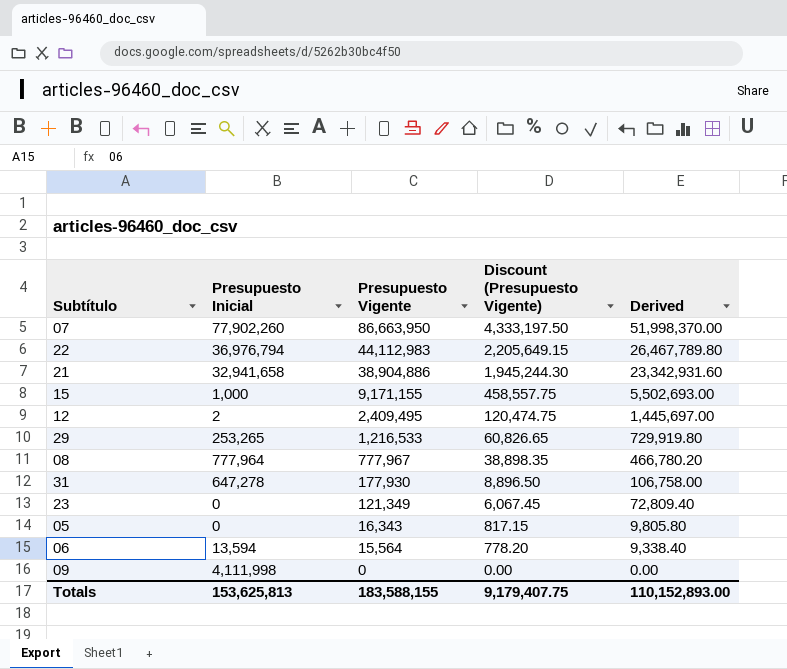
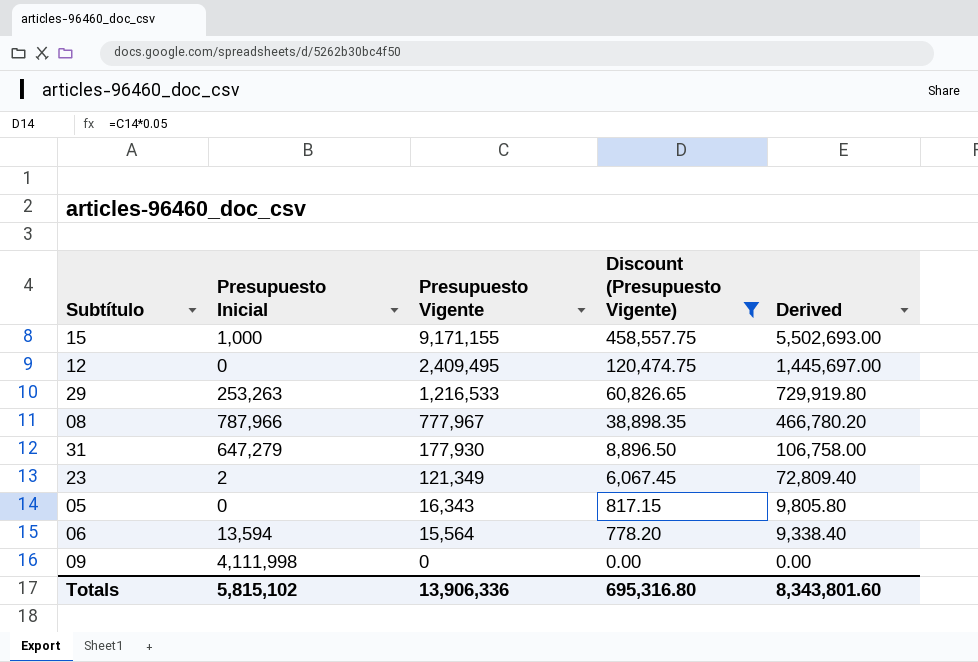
filter: none -> Discount (Presupuesto Vigente) <= 458,557.75
12 | Presupuesto Inicial: 2 -> 0
29 | Presupuesto Inicial: 253,265 -> 253,263
08 | Presupuesto Inicial: 777,964 -> 787,966
31 | Presupuesto Inicial: 647,278 -> 647,279
23 | Presupuesto Inicial: 0 -> 2
Totals | Presupuesto Inicial: 153,625,813 -> 5,815,102
Totals | Presupuesto Vigente: 183,588,155 -> 13,906,336
Totals | Discount (Presupuesto Vigente): 9,179,407.75 -> 695,316.80
Totals | Derived: 110,152,893.00 -> 8,343,801.60

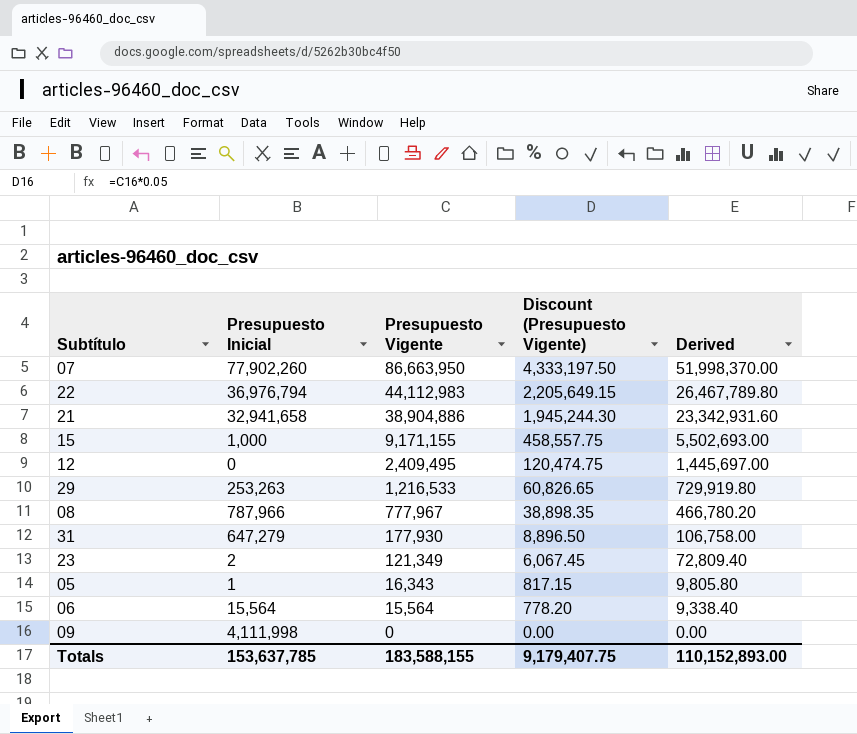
filter: Discount (Presupuesto Vigente) <= 458,557.75 -> none
05 | Presupuesto Inicial: 0 -> 1
06 | Presupuesto Inicial: 13,594 -> 15,564
Totals | Presupuesto Inicial: 5,815,102 -> 153,637,785
Totals | Presupuesto Vigente: 13,906,336 -> 183,588,155
Totals | Discount (Presupuesto Vigente): 695,316.80 -> 9,179,407.75
Totals | Derived: 8,343,801.60 -> 110,152,893.00

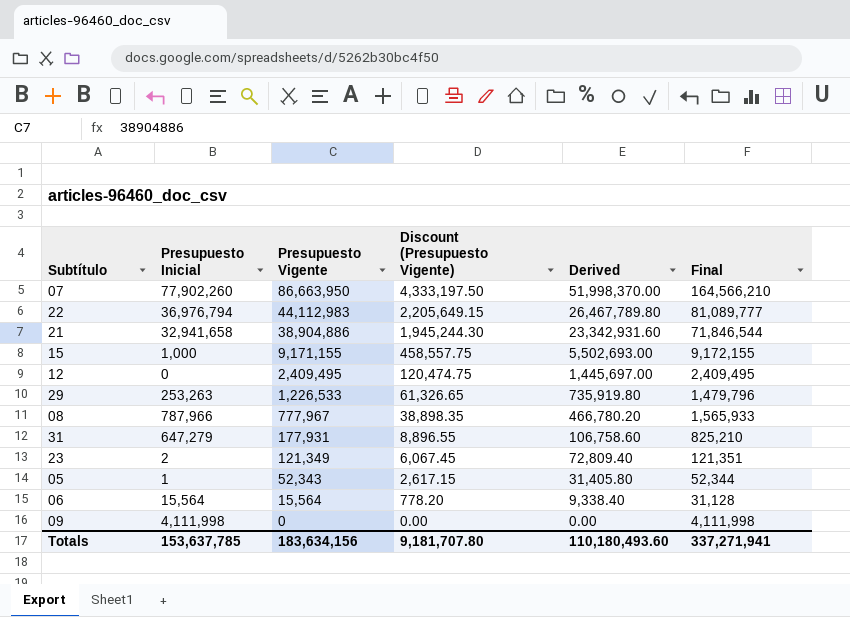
column Final | formula: none -> [Presupuesto Inicial] + [Presupuesto Vigente]
29 | Presupuesto Vigente: 1,216,533 -> 1,226,533
29 | Discount (Presupuesto Vigente): 60,826.65 -> 61,326.65
29 | Derived: 729,919.80 -> 735,919.80
31 | Presupuesto Vigente: 177,930 -> 177,931
31 | Discount (Presupuesto Vigente): 8,896.50 -> 8,896.55
31 | Derived: 106,758.00 -> 106,758.60
05 | Presupuesto Vigente: 16,343 -> 52,343
05 | Discount (Presupuesto Vigente): 817.15 -> 2,617.15
05 | Derived: 9,805.80 -> 31,405.80
Totals | Presupuesto Vigente: 183,588,155 -> 183,634,156
Totals | Discount (Presupuesto Vigente): 9,179,407.75 -> 9,181,707.80
Totals | Derived: 110,152,893.00 -> 110,180,493.60

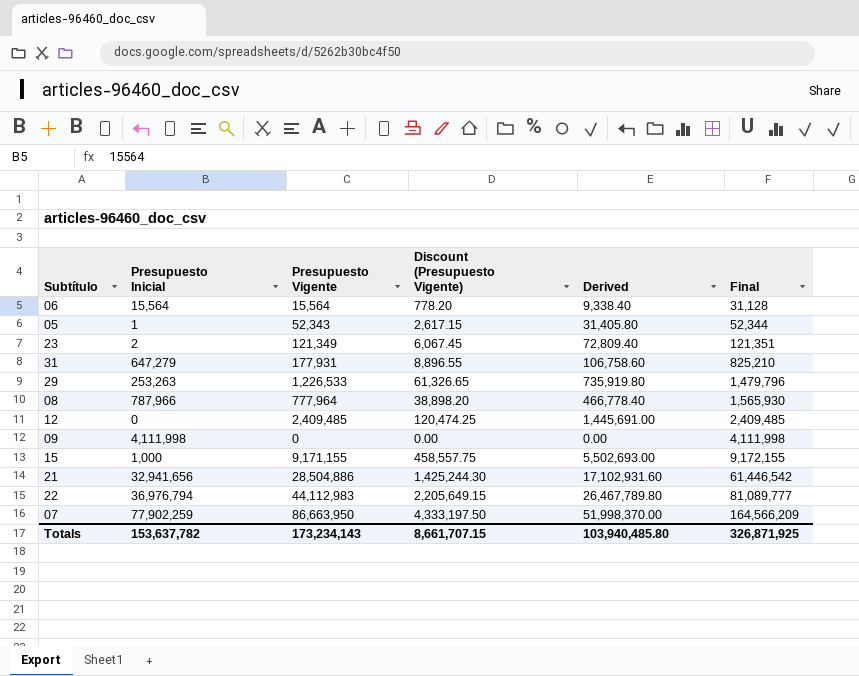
row order: Presupuesto Vigente descending -> Final ascending
08 | Presupuesto Vigente: 777,967 -> 777,964
08 | Discount (Presupuesto Vigente): 38,898.35 -> 38,898.20
08 | Derived: 466,780.20 -> 466,778.40
08 | Final: 1,565,933 -> 1,565,930
12 | Presupuesto Vigente: 2,409,495 -> 2,409,485
12 | Discount (Presupuesto Vigente): 120,474.75 -> 120,474.25
12 | Derived: 1,445,697.00 -> 1,445,691.00
12 | Final: 2,409,495 -> 2,409,485
21 | Presupuesto Inicial: 32,941,658 -> 32,941,656
21 | Presupuesto Vigente: 38,904,886 -> 28,504,886
21 | Discount (Presupuesto Vigente): 1,945,244.30 -> 1,425,244.30
21 | Derived: 23,342,931.60 -> 17,102,931.60
21 | Final: 71,846,544 -> 61,446,542
07 | Presupuesto Inicial: 77,902,260 -> 77,902,259
07 | Final: 164,566,210 -> 164,566,209
Totals | Presupuesto Inicial: 153,637,785 -> 153,637,782
Totals | Presupuesto Vigente: 183,634,156 -> 173,234,143
Totals | Discount (Presupuesto Vigente): 9,181,707.80 -> 8,661,707.15
Totals | Derived: 110,180,493.60 -> 103,940,485.80
Totals | Final: 337,271,941 -> 326,871,925

